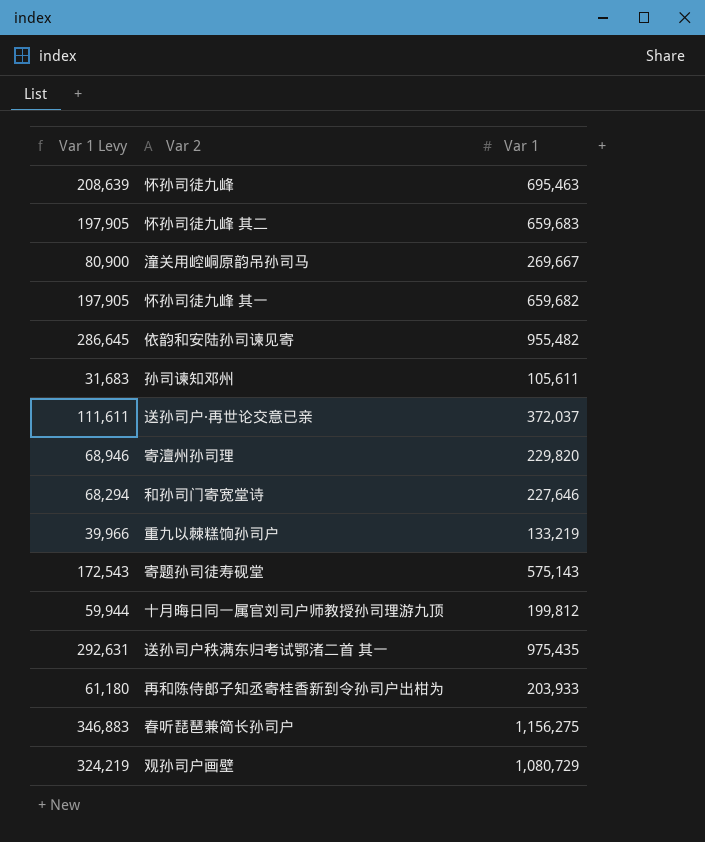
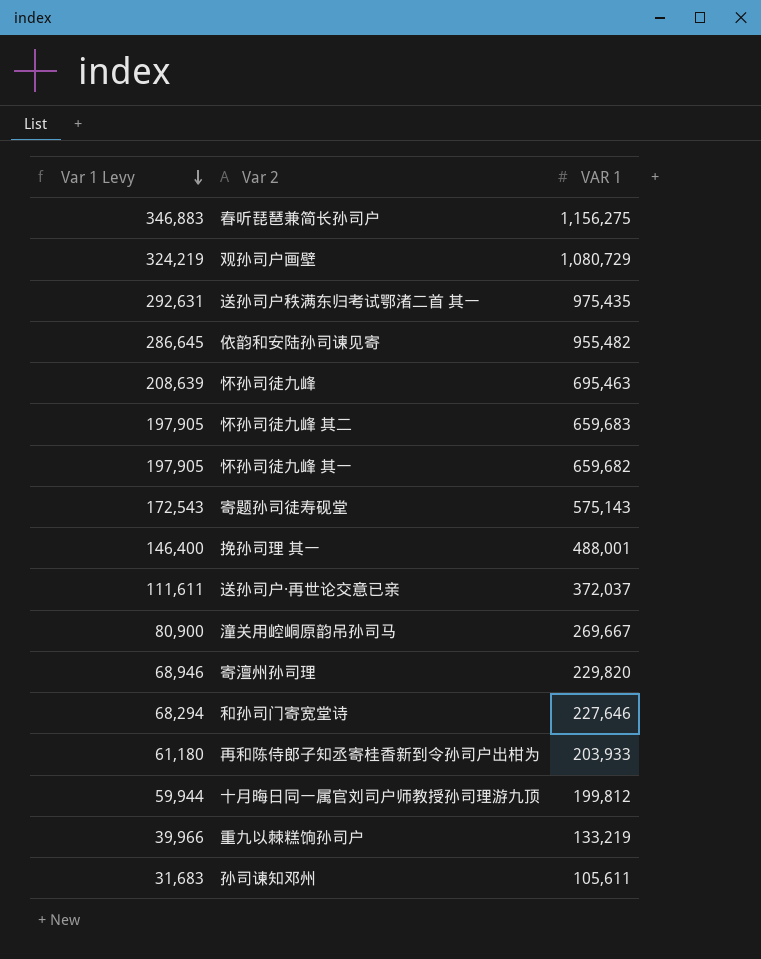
row order: none -> Var 1 Levy descending
column name: Var 1 -> VAR 1
row 挽孙司理 其一: none -> 146,400 | 488,001

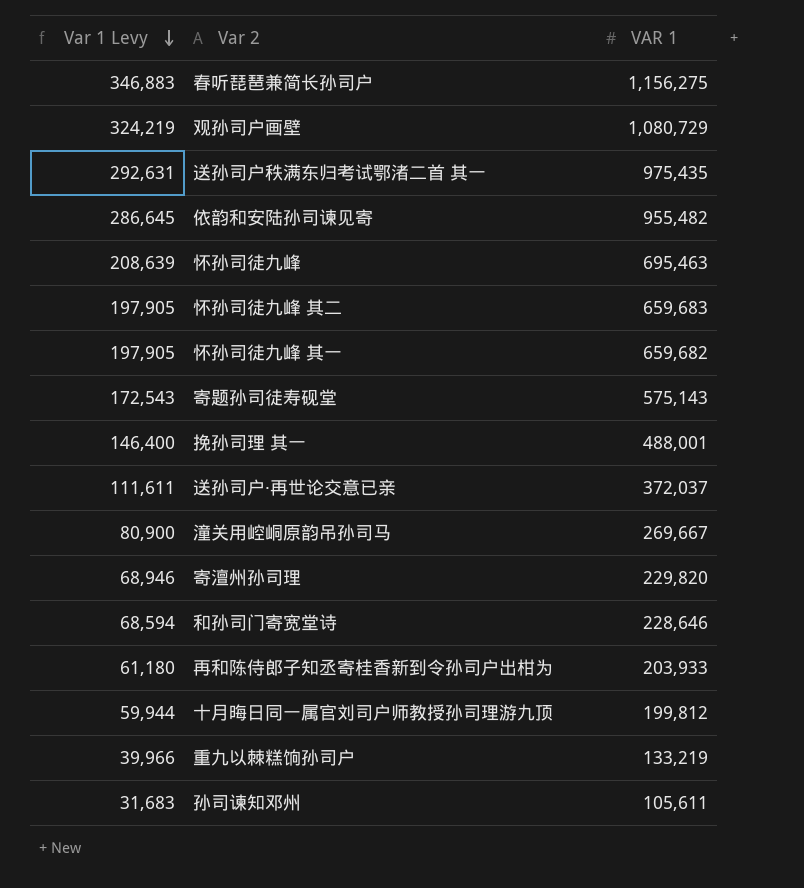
和孙司门寄宽堂诗 | Var 1 Levy: 68,294 -> 68,594
和孙司门寄宽堂诗 | VAR 1: 227,646 -> 228,646

